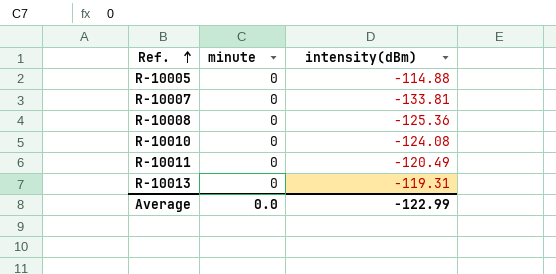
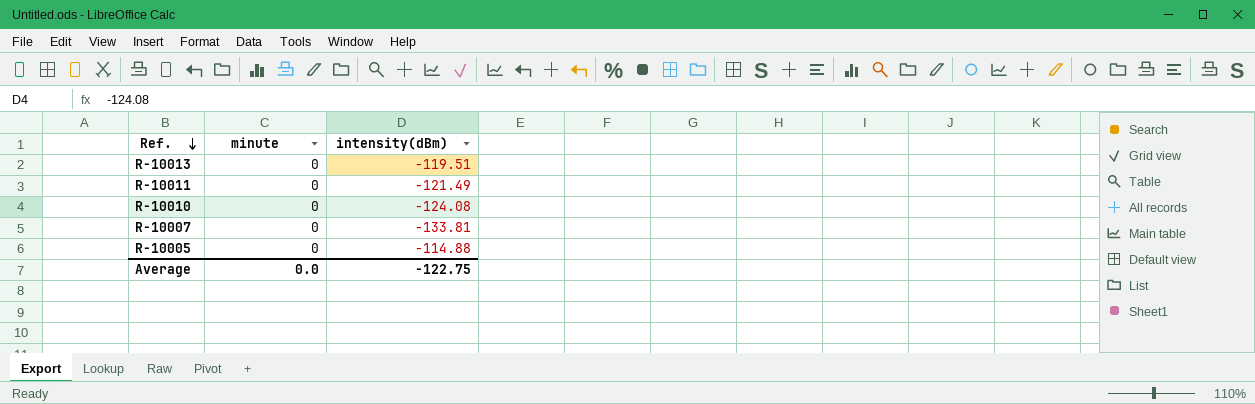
row order: Ref. ascending -> Ref. descending
row R-10008: 0 | -125.36 -> none
R-10013 | intensity(dBm): -119.31 -> -119.51
R-10011 | intensity(dBm): -120.49 -> -121.49
Average | intensity(dBm): -122.99 -> -122.75

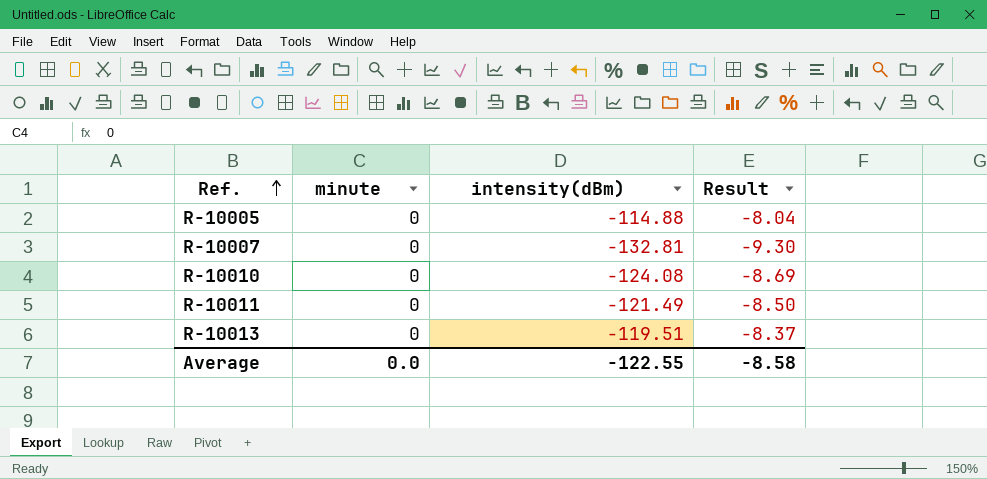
row order: Ref. descending -> Ref. ascending
column Result | formula: none -> [intensity(dBm)] * 0.07
R-10007 | intensity(dBm): -133.81 -> -132.81
Average | intensity(dBm): -122.75 -> -122.55

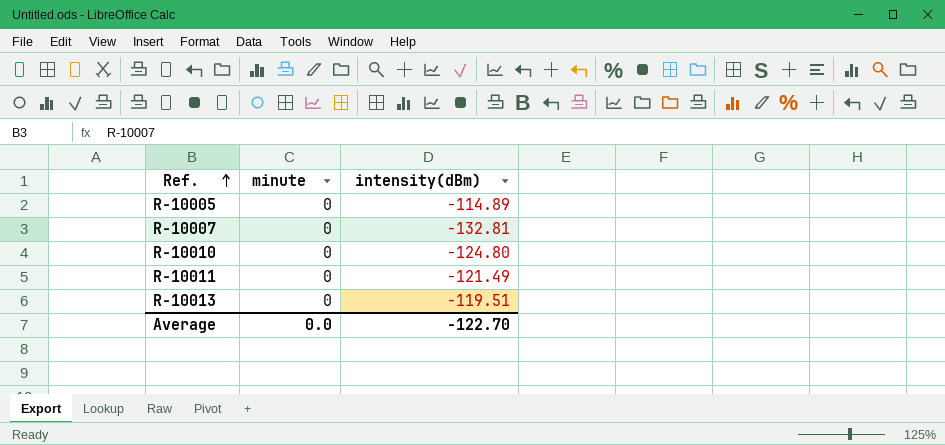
column Result | formula: [intensity(dBm)] * 0.07 -> none
R-10005 | intensity(dBm): -114.88 -> -114.89
R-10010 | intensity(dBm): -124.08 -> -124.80
Average | intensity(dBm): -122.55 -> -122.70

